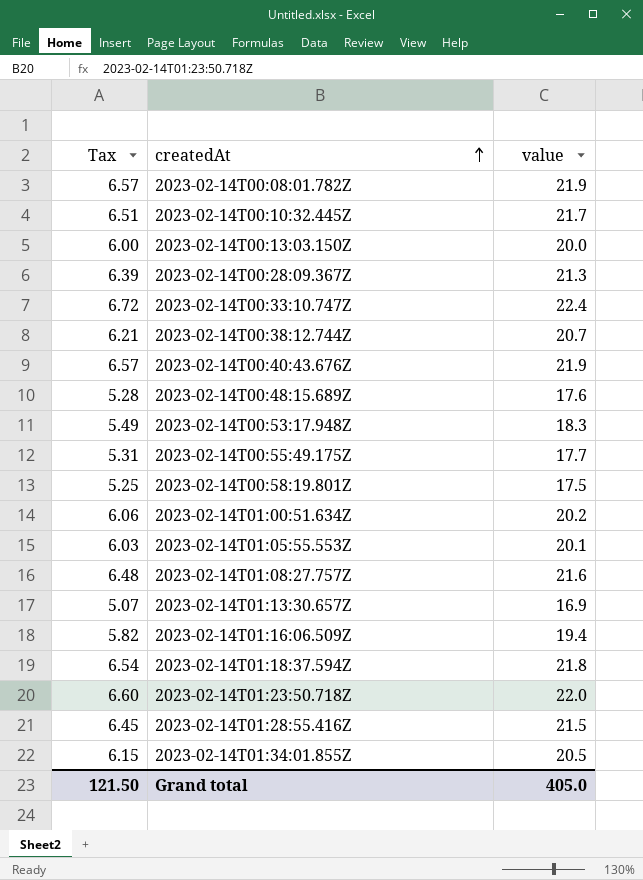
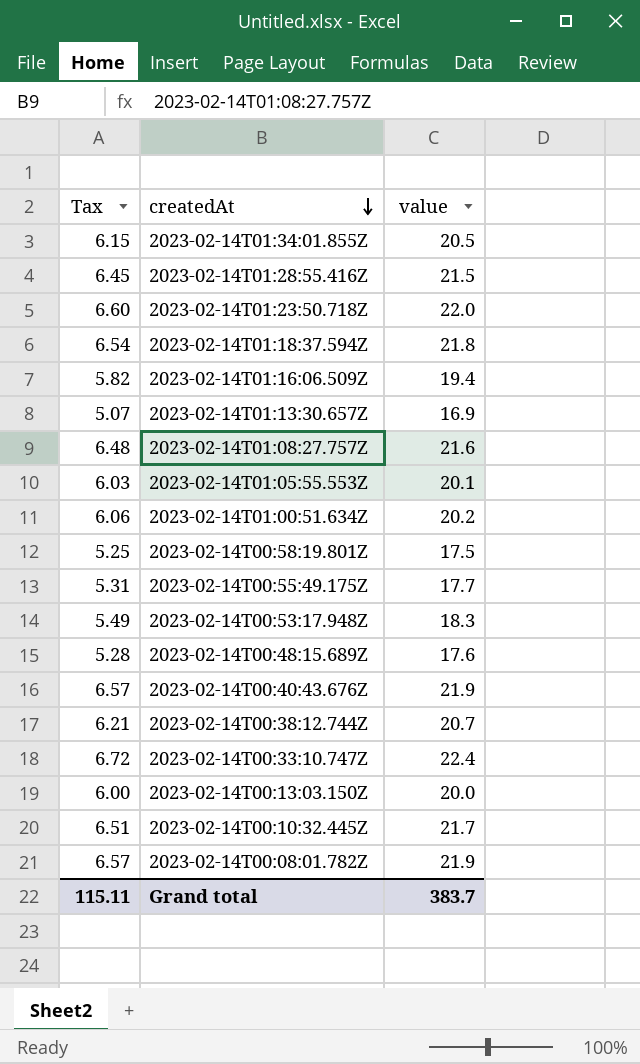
row order: createdAt ascending -> createdAt descending
row 2023-02-14T00:28:09.367Z: 6.39 | 21.3 -> none
Grand total | Tax: 121.50 -> 115.11
Grand total | value: 405.0 -> 383.7

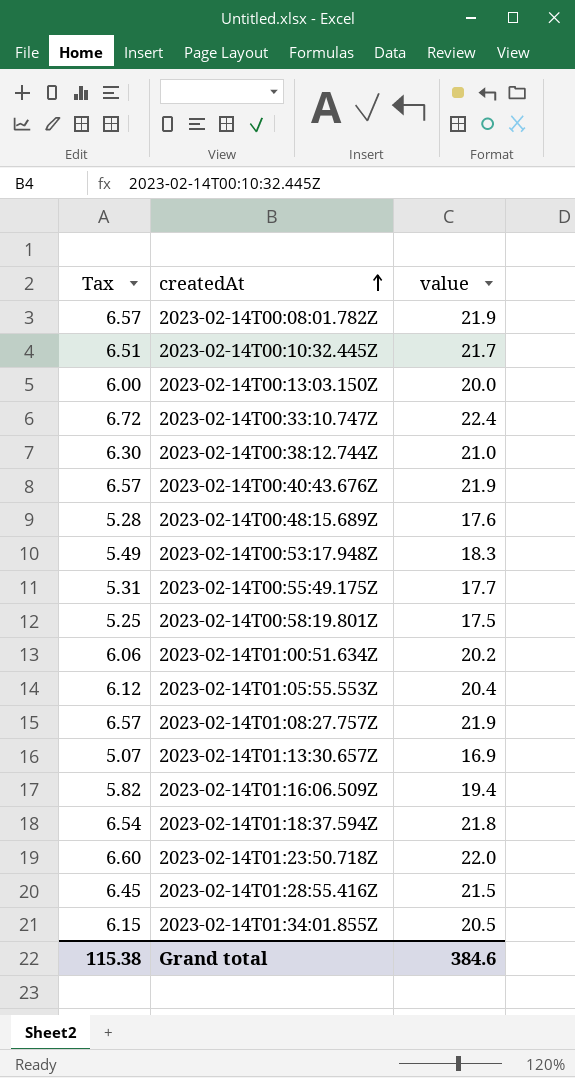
row order: createdAt descending -> createdAt ascending
2023-02-14T00:38:12.744Z | Tax: 6.21 -> 6.30
2023-02-14T00:38:12.744Z | value: 20.7 -> 21.0
2023-02-14T01:05:55.553Z | Tax: 6.03 -> 6.12
2023-02-14T01:05:55.553Z | value: 20.1 -> 20.4
2023-02-14T01:08:27.757Z | Tax: 6.48 -> 6.57
2023-02-14T01:08:27.757Z | value: 21.6 -> 21.9
Grand total | Tax: 115.11 -> 115.38
Grand total | value: 383.7 -> 384.6

